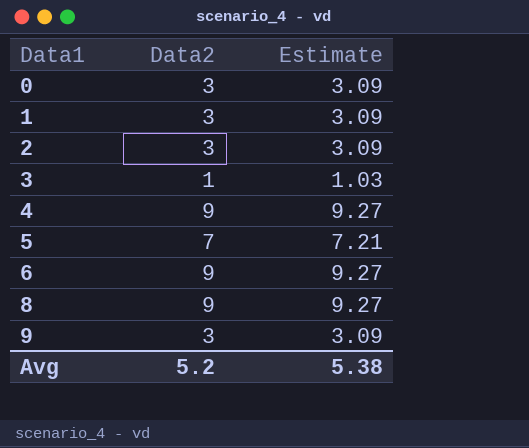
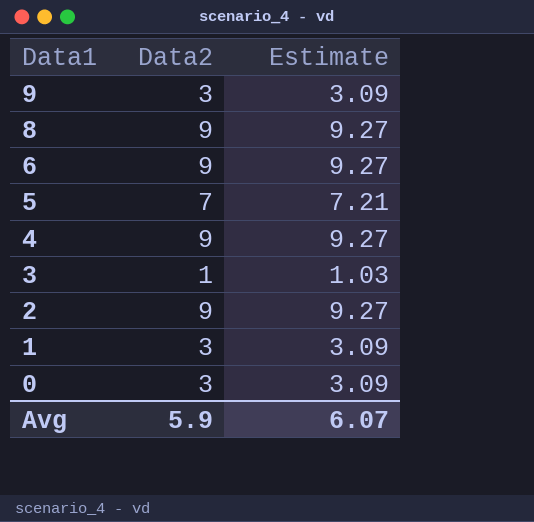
row order: Data1 ascending -> Data1 descending
2 | Data2: 3 -> 9
2 | Estimate: 3.09 -> 9.27
Avg | Data2: 5.2 -> 5.9
Avg | Estimate: 5.38 -> 6.07

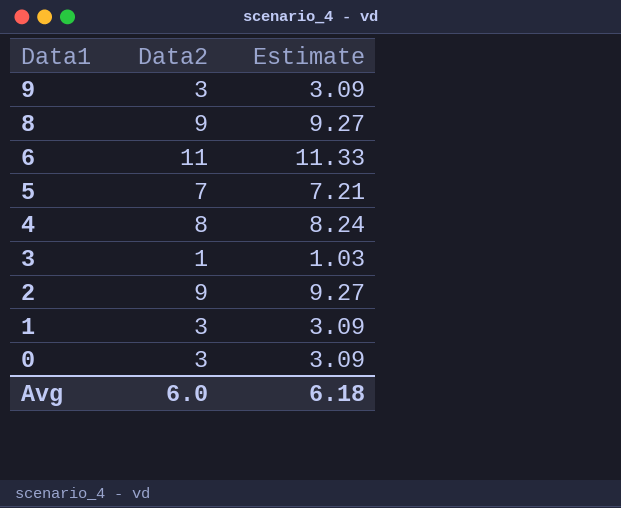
6 | Data2: 9 -> 11
6 | Estimate: 9.27 -> 11.33
4 | Data2: 9 -> 8
4 | Estimate: 9.27 -> 8.24
Avg | Data2: 5.9 -> 6.0
Avg | Estimate: 6.07 -> 6.18

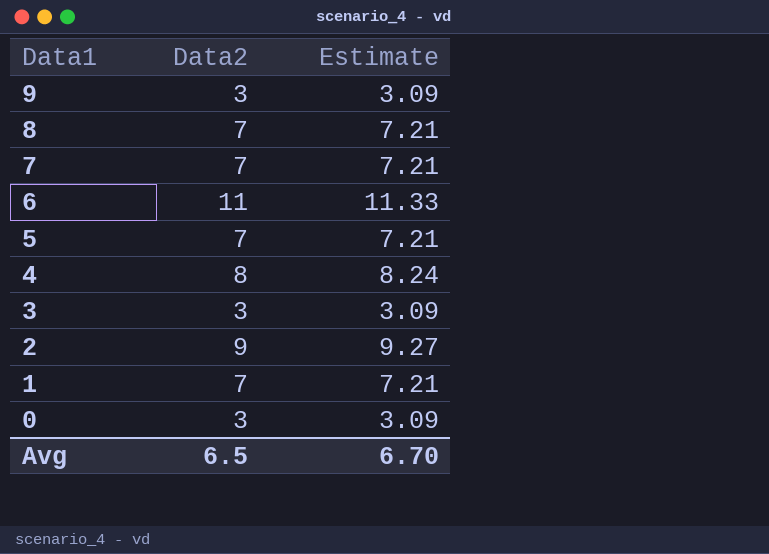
8 | Data2: 9 -> 7
8 | Estimate: 9.27 -> 7.21
row 7: none -> 7 | 7.21
3 | Data2: 1 -> 3
3 | Estimate: 1.03 -> 3.09
1 | Data2: 3 -> 7
1 | Estimate: 3.09 -> 7.21
Avg | Data2: 6.0 -> 6.5
Avg | Estimate: 6.18 -> 6.70

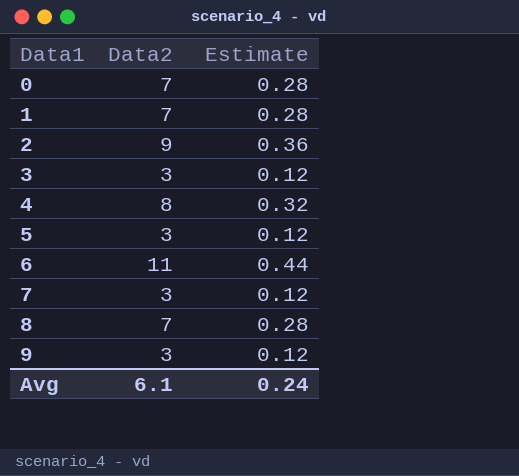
row order: Data1 descending -> Data1 ascending
column Estimate | formula: [Data2] * 1.03 -> [Data2] * 0.04
0 | Data2: 3 -> 7
5 | Data2: 7 -> 3
7 | Data2: 7 -> 3
Avg | Data2: 6.5 -> 6.1
Avg | Estimate: 6.70 -> 0.24

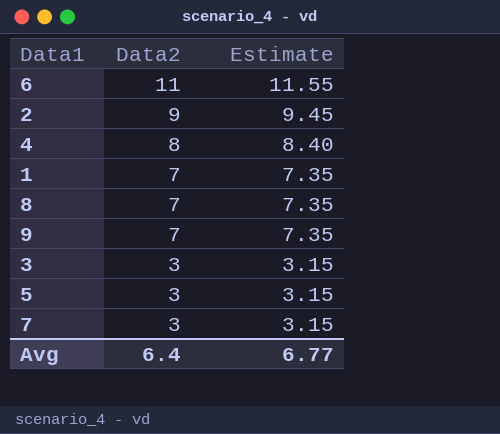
row order: Data1 ascending -> Data2 descending
column Estimate | formula: [Data2] * 0.04 -> [Data2] * 1.05
row 0: 7 | 0.28 -> none
9 | Data2: 3 -> 7
Avg | Data2: 6.1 -> 6.4
Avg | Estimate: 0.24 -> 6.77

